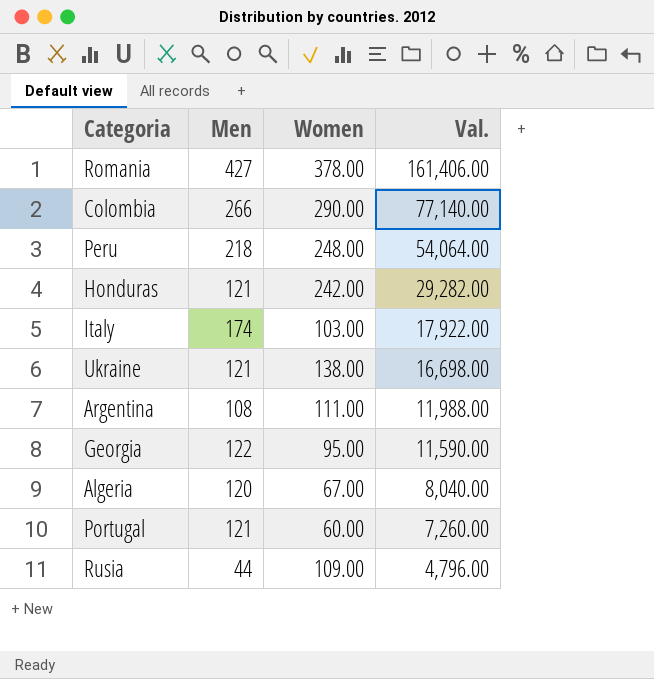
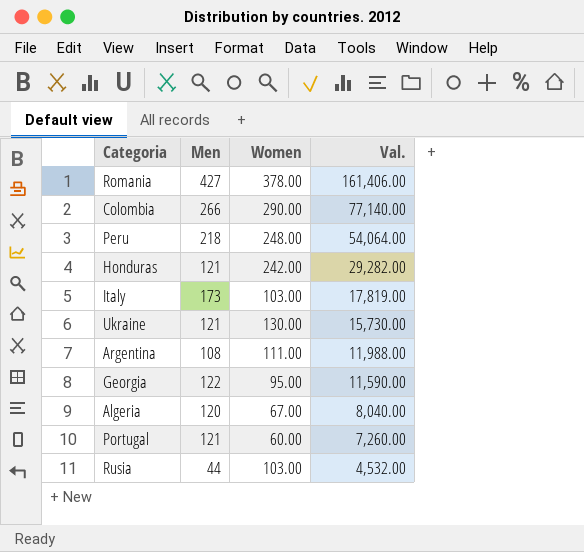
Italy | Men: 174 -> 173
Italy | Val.: 17,922.00 -> 17,819.00
Ukraine | Women: 138.00 -> 130.00
Ukraine | Val.: 16,698.00 -> 15,730.00
Rusia | Women: 109.00 -> 103.00
Rusia | Val.: 4,796.00 -> 4,532.00

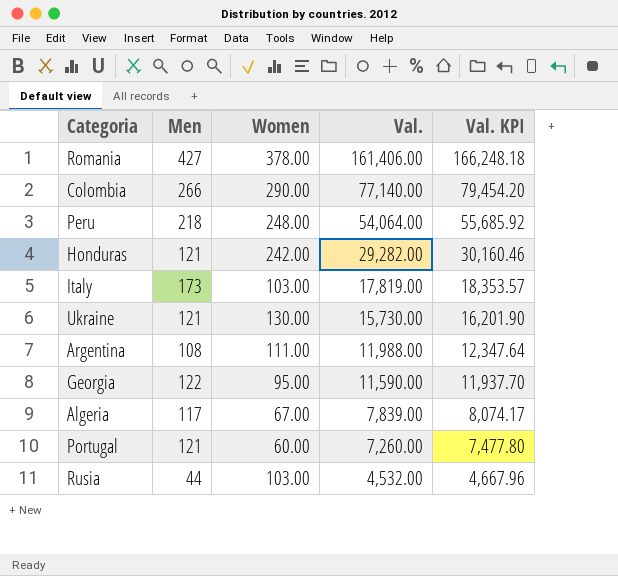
column Val. KPI | formula: none -> [Val.] * 1.03
Algeria | Men: 120 -> 117
Algeria | Val.: 8,040.00 -> 7,839.00

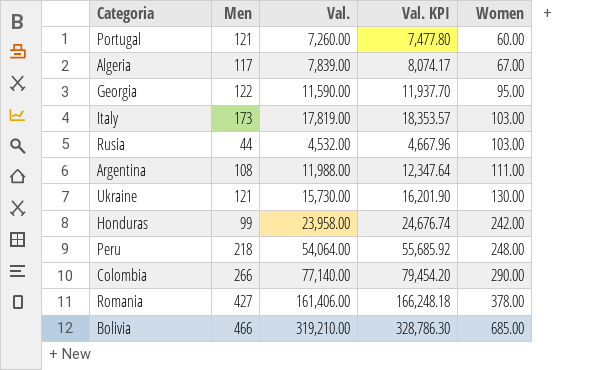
row order: Val. descending -> Women ascending
column Women | position: 3 -> 5
Honduras | Men: 121 -> 99
Honduras | Val.: 29,282.00 -> 23,958.00
Honduras | Val. KPI: 30,160.46 -> 24,676.74
row Bolivia: none -> 466 | 319,210.00 | 328,786.30 | 685.00

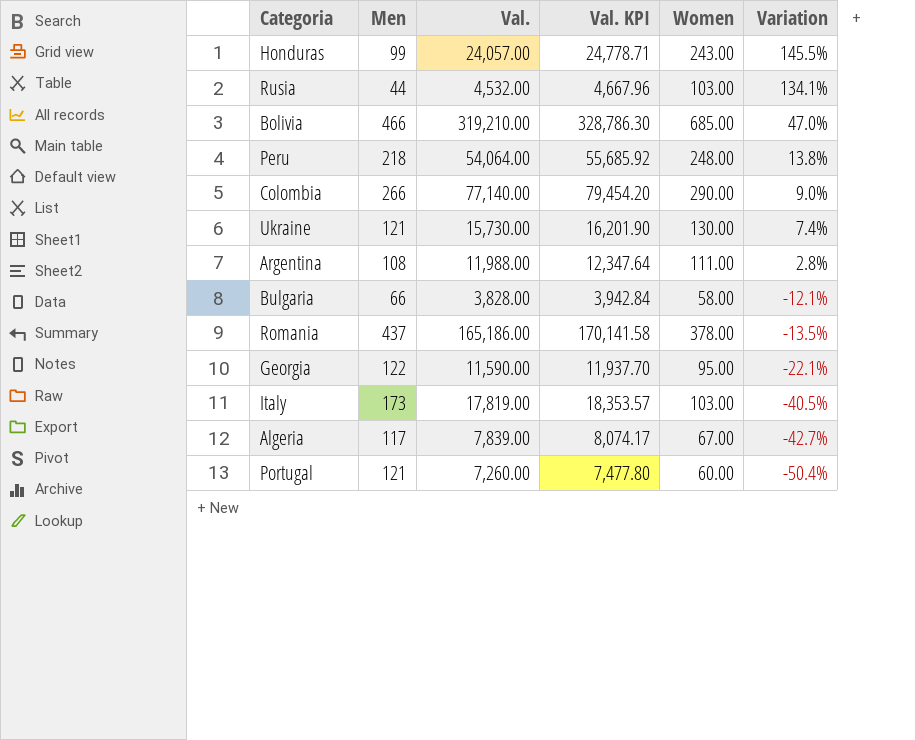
row order: Women ascending -> Variation descending
column Variation | formula: none -> ([Women] - [Men]) / [Men]
Honduras | Val.: 23,958.00 -> 24,057.00
Honduras | Val. KPI: 24,676.74 -> 24,778.71
Honduras | Women: 242.00 -> 243.00
row Bulgaria: none -> 66 | 3,828.00 | 3,942.84 | 58.00 | -12.1%
Romania | Men: 427 -> 437
Romania | Val.: 161,406.00 -> 165,186.00
Romania | Val. KPI: 166,248.18 -> 170,141.58

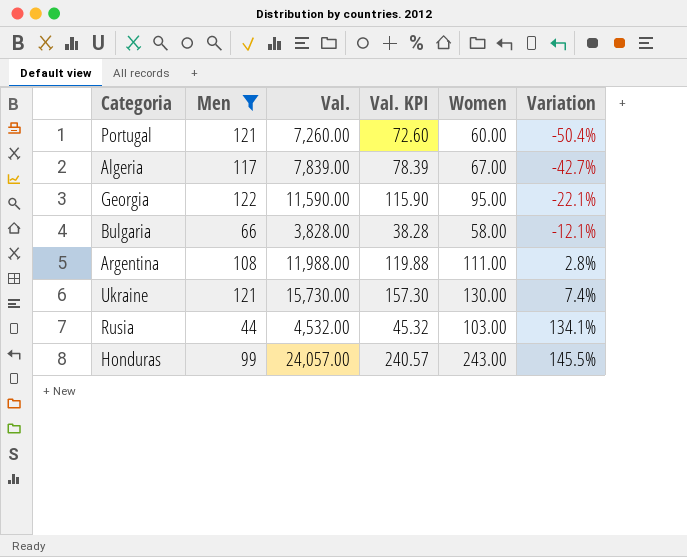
filter: none -> Men <= 122
row order: Variation descending -> Variation ascending
column Val. KPI | formula: [Val.] * 1.03 -> [Val.] * 0.01

